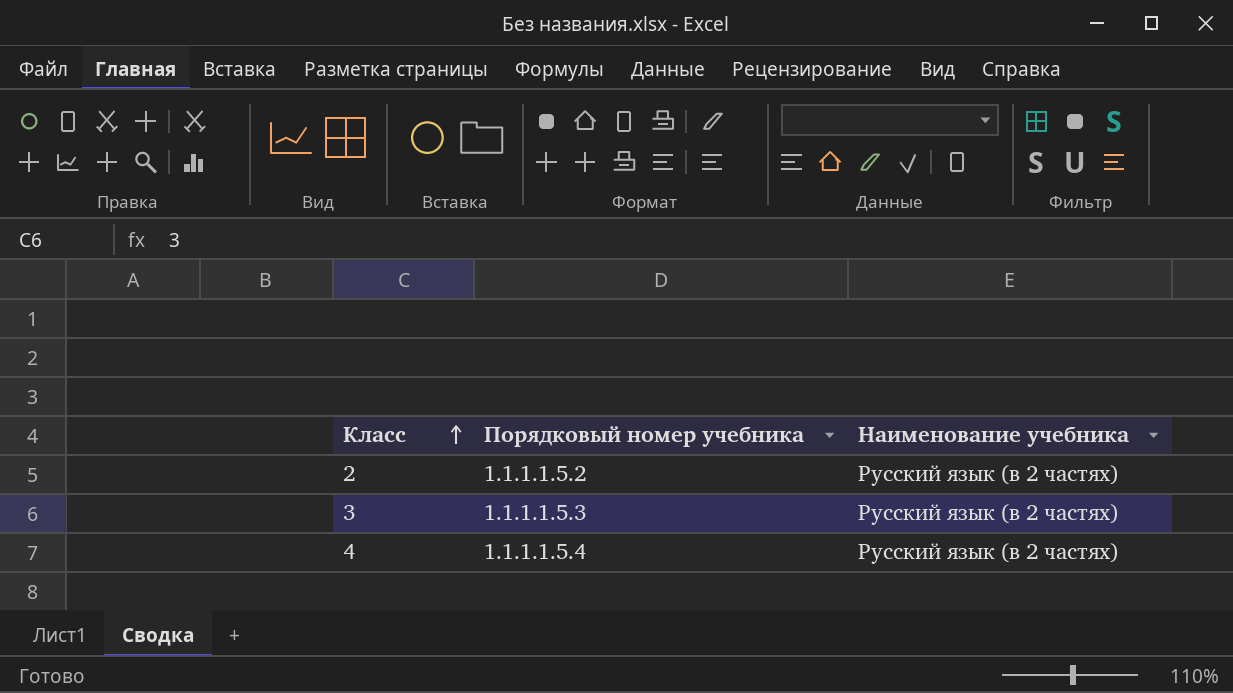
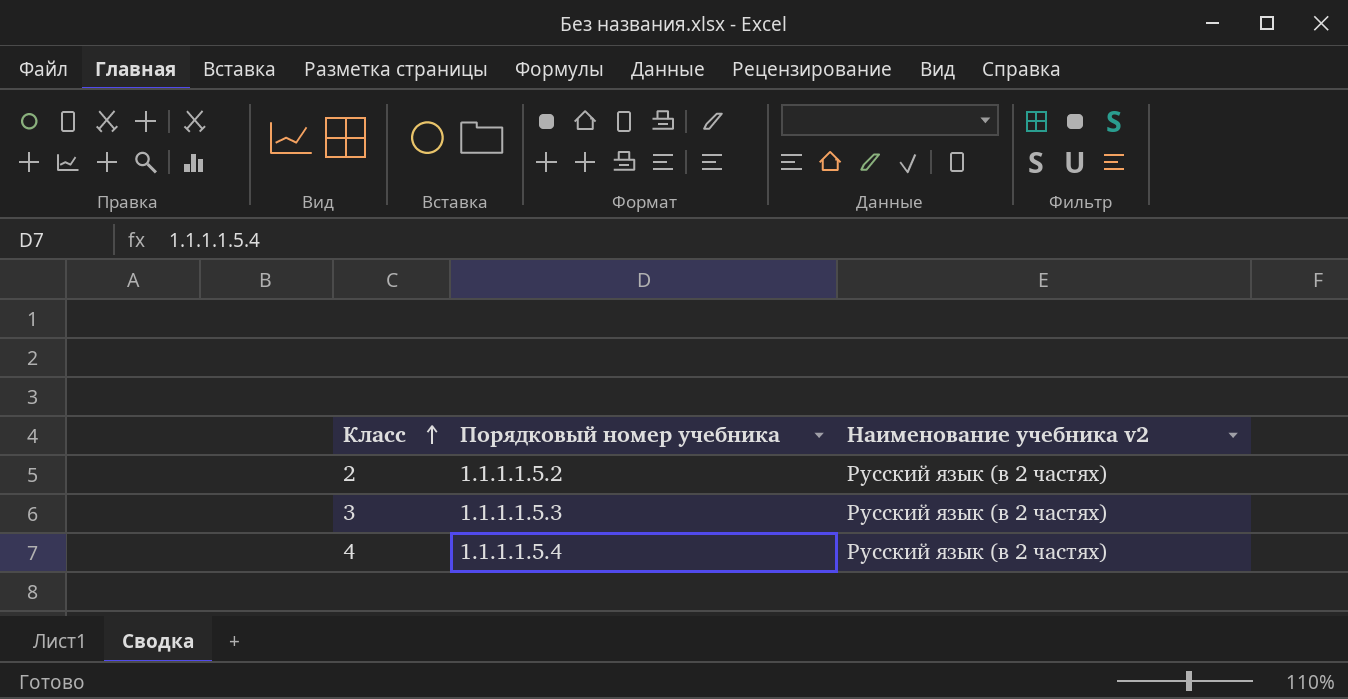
column name: Наименование учебника -> Наименование учебника v2

